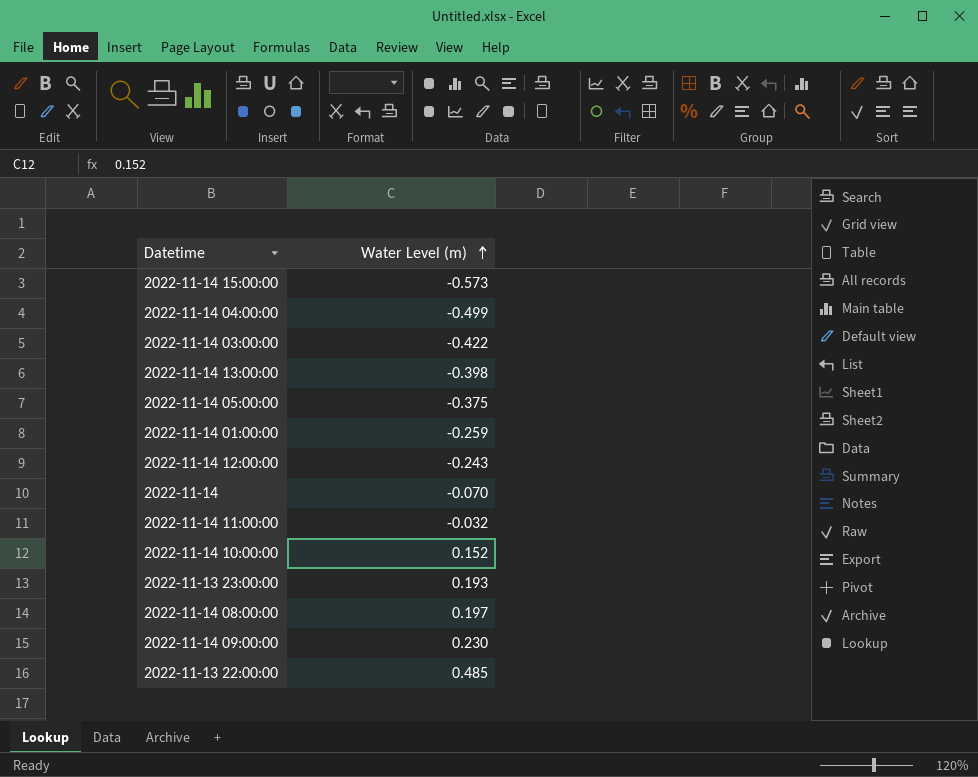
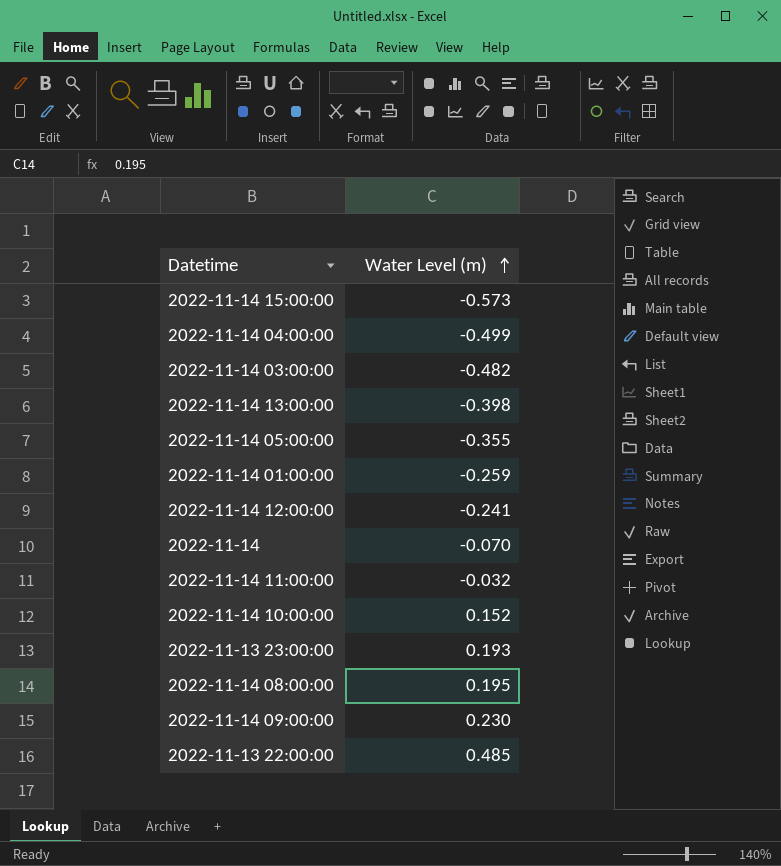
2022-11-14 03:00:00 | Water Level (m): -0.422 -> -0.482
2022-11-14 05:00:00 | Water Level (m): -0.375 -> -0.355
2022-11-14 12:00:00 | Water Level (m): -0.243 -> -0.241
2022-11-14 08:00:00 | Water Level (m): 0.197 -> 0.195

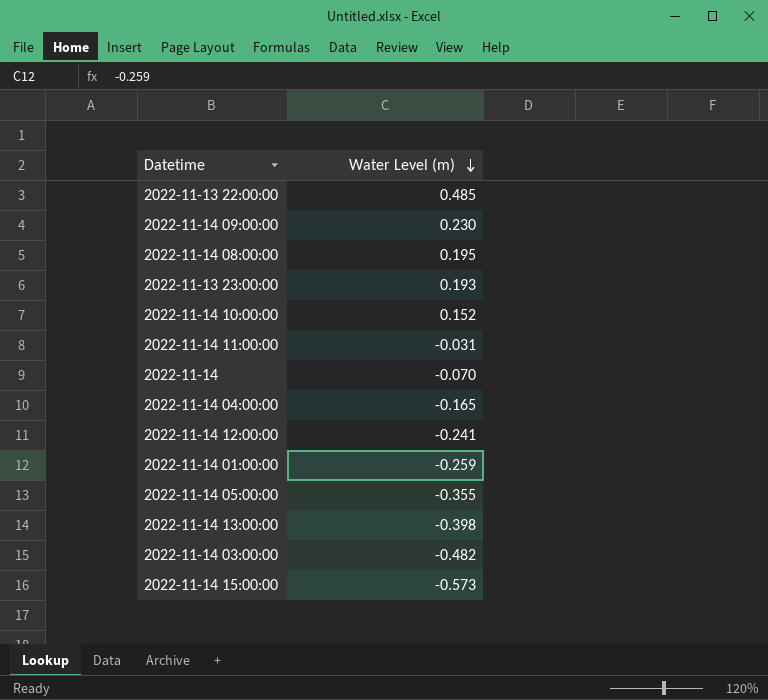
row order: Water Level (m) ascending -> Water Level (m) descending
2022-11-14 11:00:00 | Water Level (m): -0.032 -> -0.031
2022-11-14 04:00:00 | Water Level (m): -0.499 -> -0.165

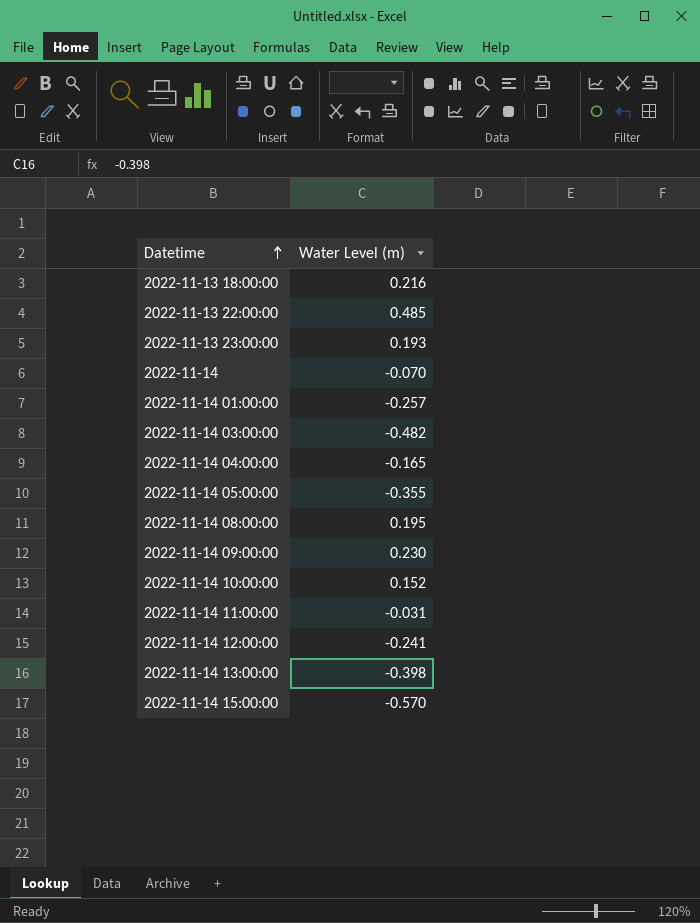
row order: Water Level (m) descending -> Datetime ascending
row 2022-11-13 18:00:00: none -> 0.216
2022-11-14 01:00:00 | Water Level (m): -0.259 -> -0.257
2022-11-14 15:00:00 | Water Level (m): -0.573 -> -0.570

